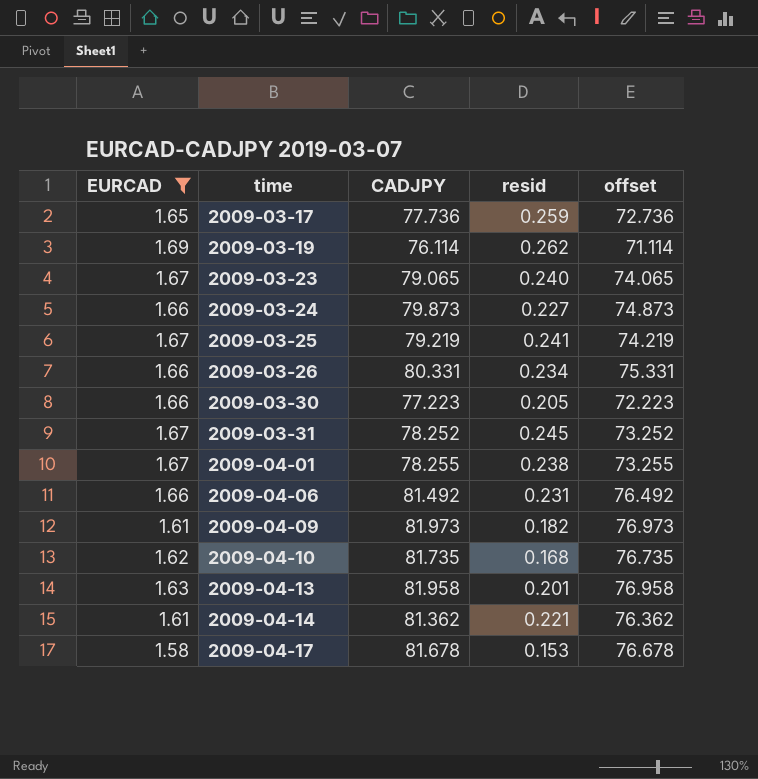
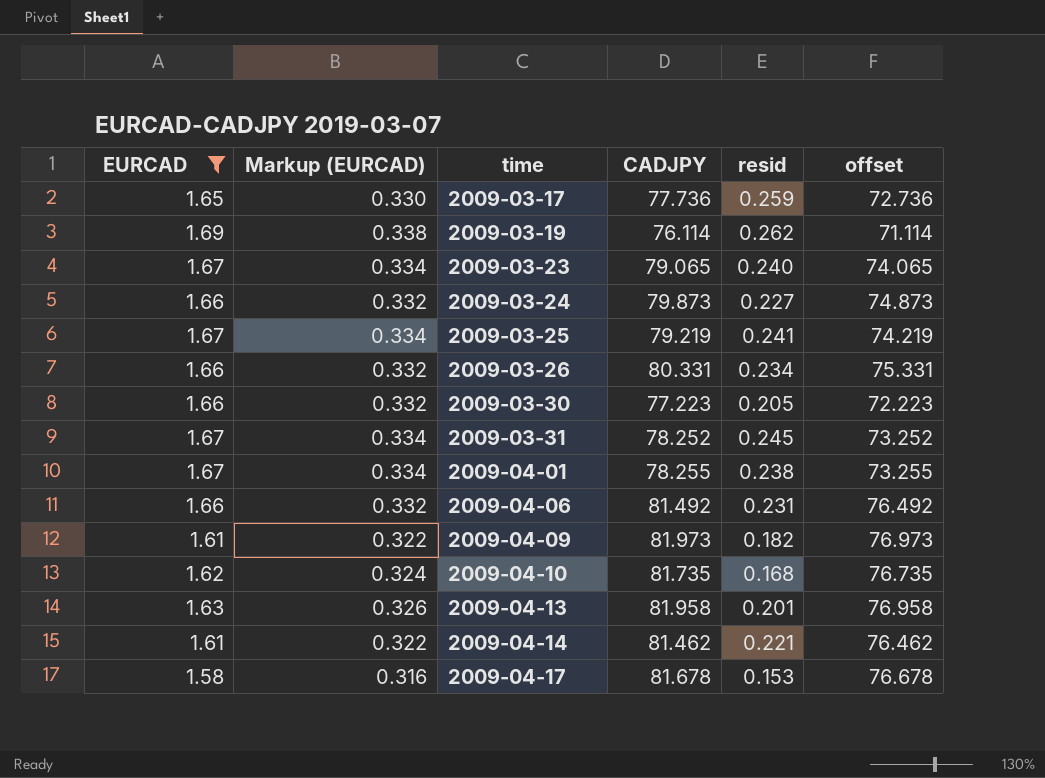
column Markup (EURCAD) | formula: none -> [EURCAD] * 0.2
2009-04-14 | CADJPY: 81.362 -> 81.462
2009-04-14 | offset: 76.362 -> 76.462

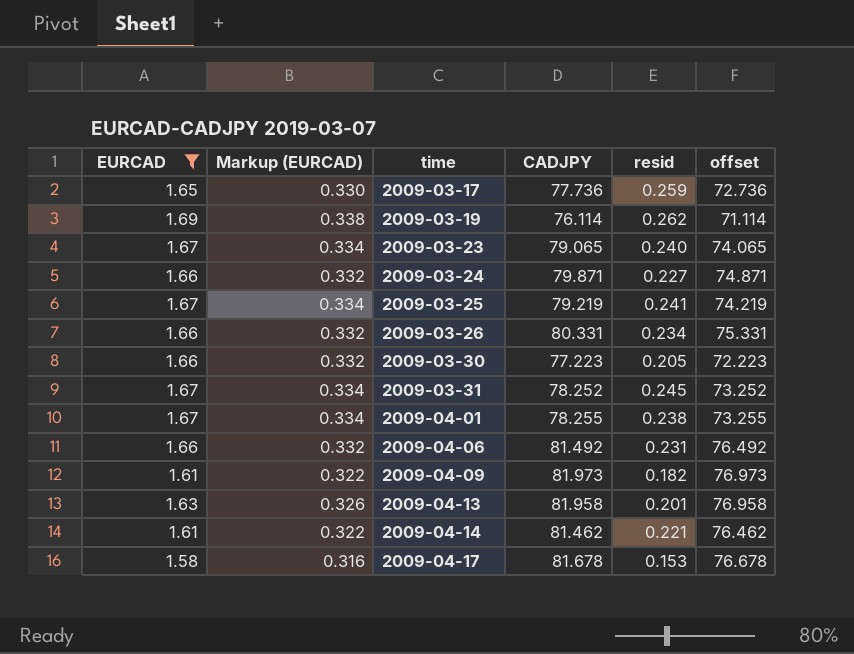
row 2009-04-10: 1.62 | 0.324 | 81.735 | 0.168 | 76.735 -> none
2009-03-24 | CADJPY: 79.873 -> 79.871
2009-03-24 | offset: 74.873 -> 74.871

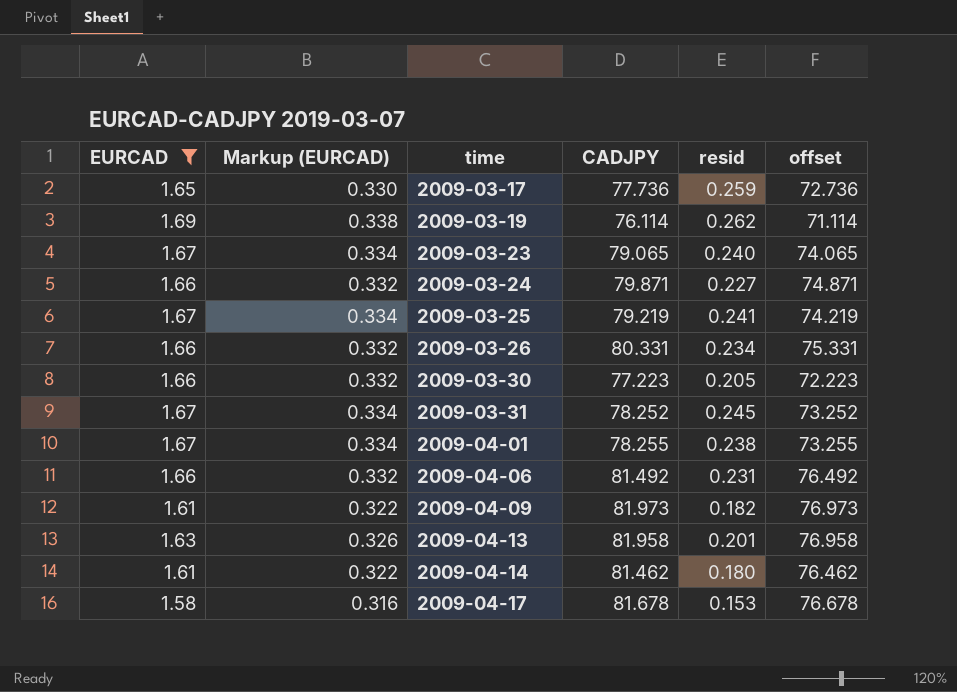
2009-04-14 | resid: 0.221 -> 0.180

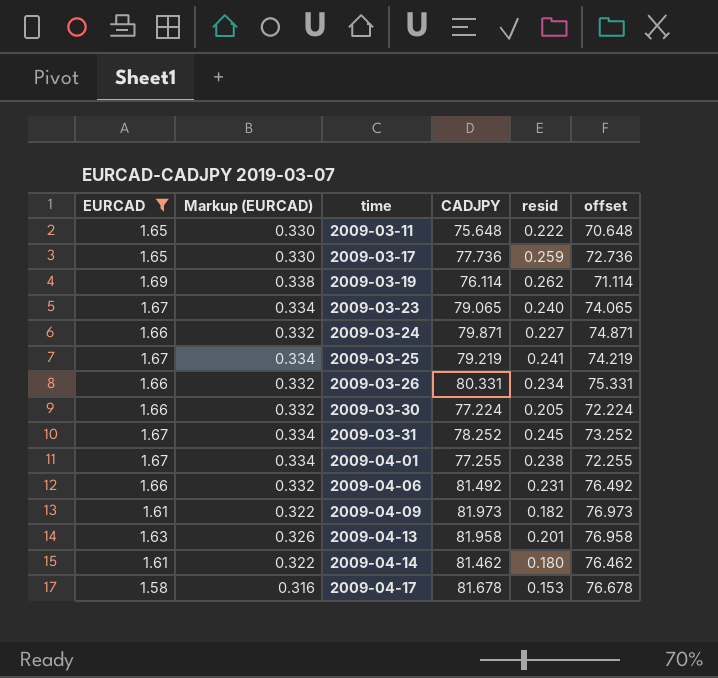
row 2009-03-11: none -> 1.65 | 0.330 | 75.648 | 0.222 | 70.648
2009-03-30 | CADJPY: 77.223 -> 77.224
2009-03-30 | offset: 72.223 -> 72.224
2009-04-01 | CADJPY: 78.255 -> 77.255
2009-04-01 | offset: 73.255 -> 72.255

